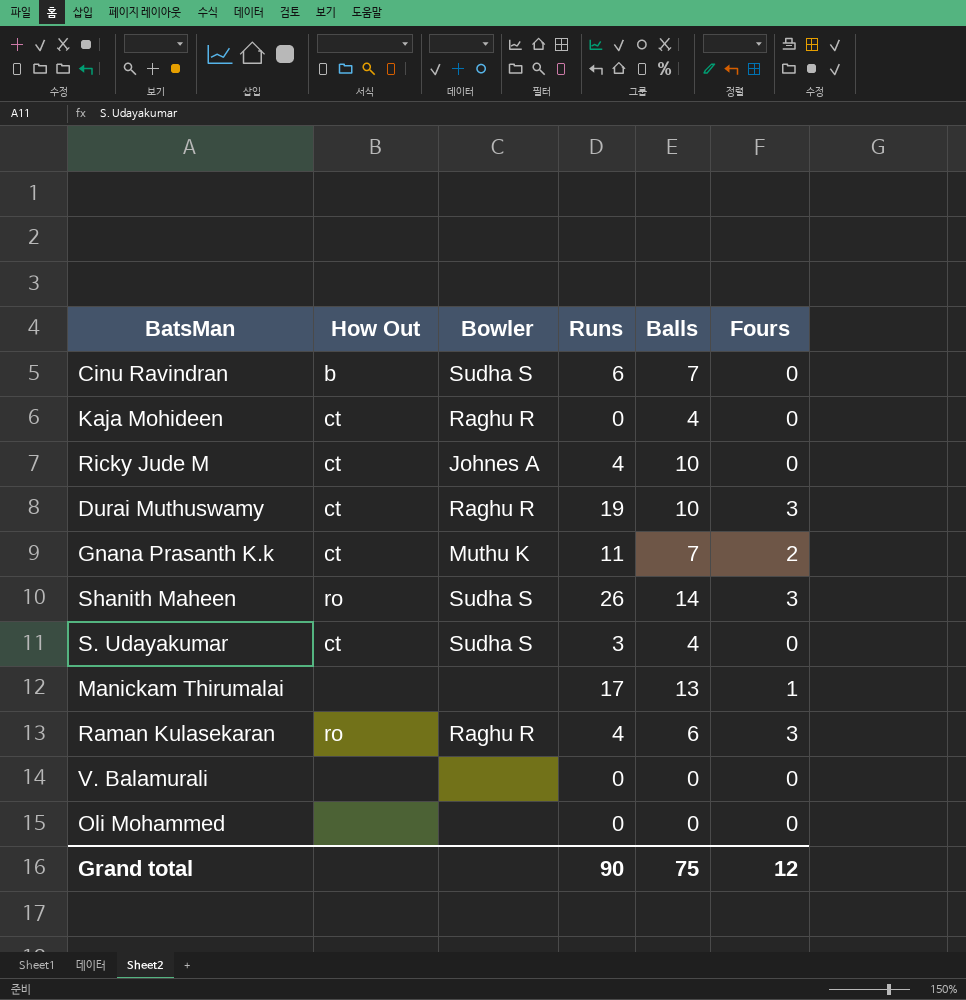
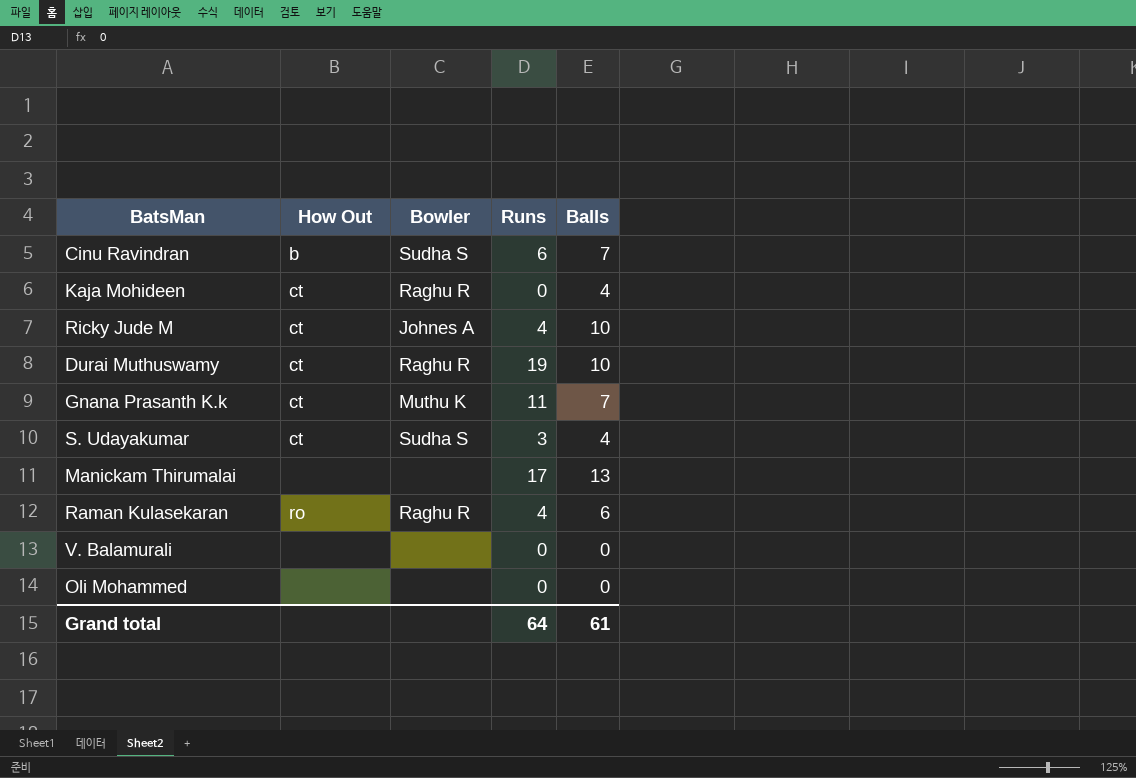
column Fours | position: 6 -> none
row Shanith Maheen: ro | Sudha S | 26 | 14 | 3 -> none
Grand total | Runs: 90 -> 64
Grand total | Balls: 75 -> 61

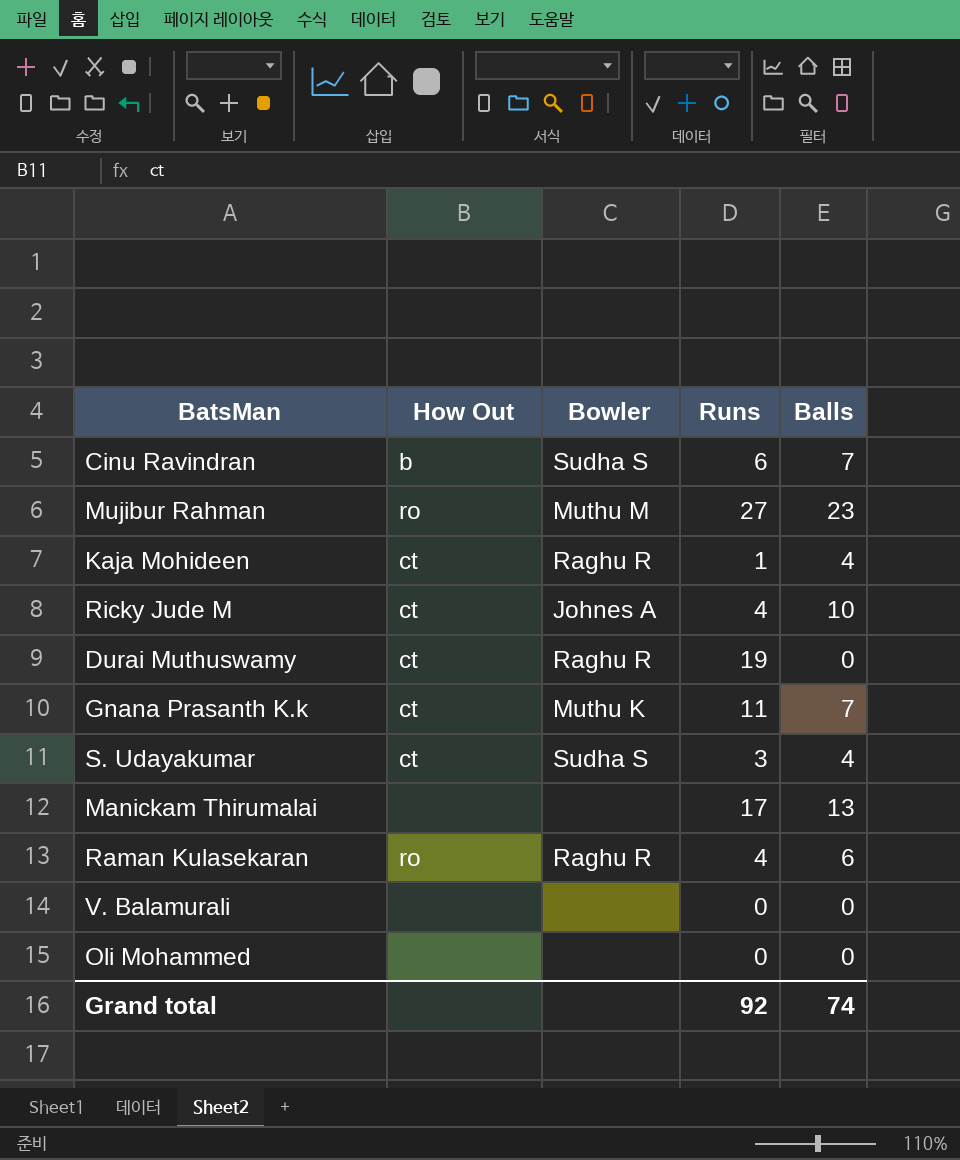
row Mujibur Rahman: none -> ro | Muthu M | 27 | 23
Kaja Mohideen | Runs: 0 -> 1
Durai Muthuswamy | Balls: 10 -> 0
Grand total | Runs: 64 -> 92
Grand total | Balls: 61 -> 74

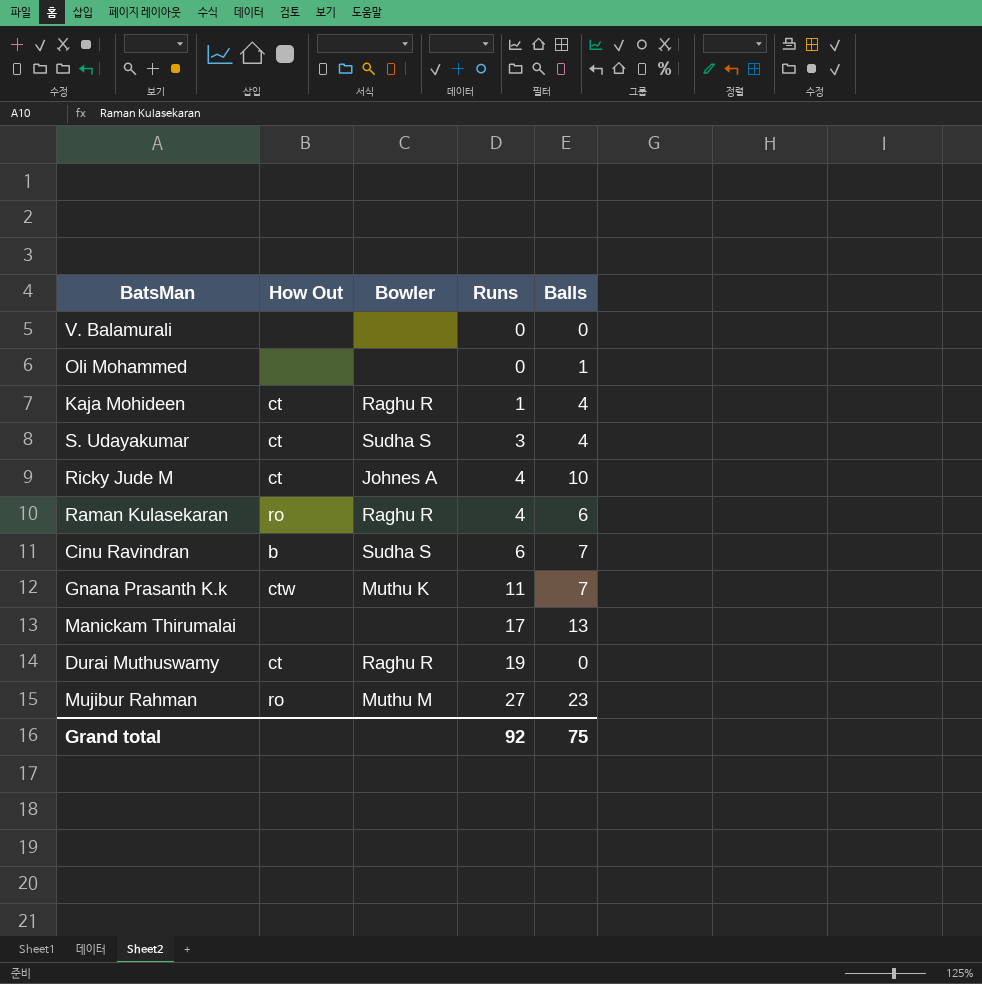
row order: none -> Runs ascending
Oli Mohammed | Balls: 0 -> 1
Gnana Prasanth K.k | How Out: ct -> ctw
Grand total | Balls: 74 -> 75

